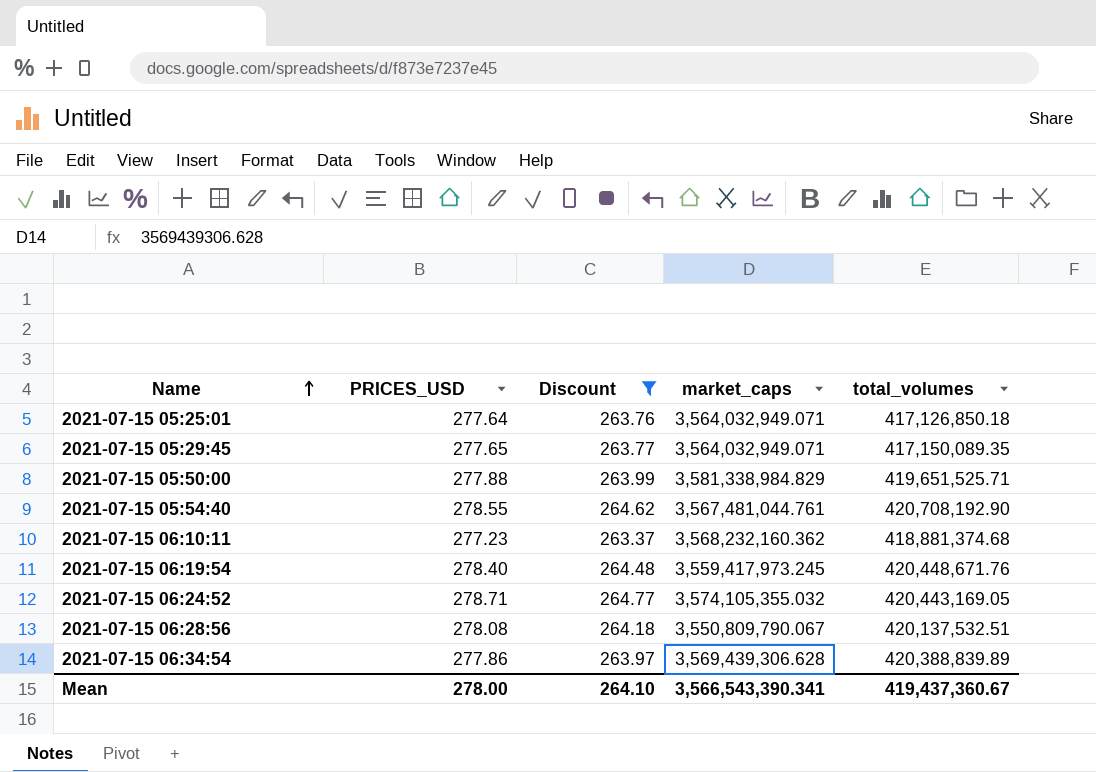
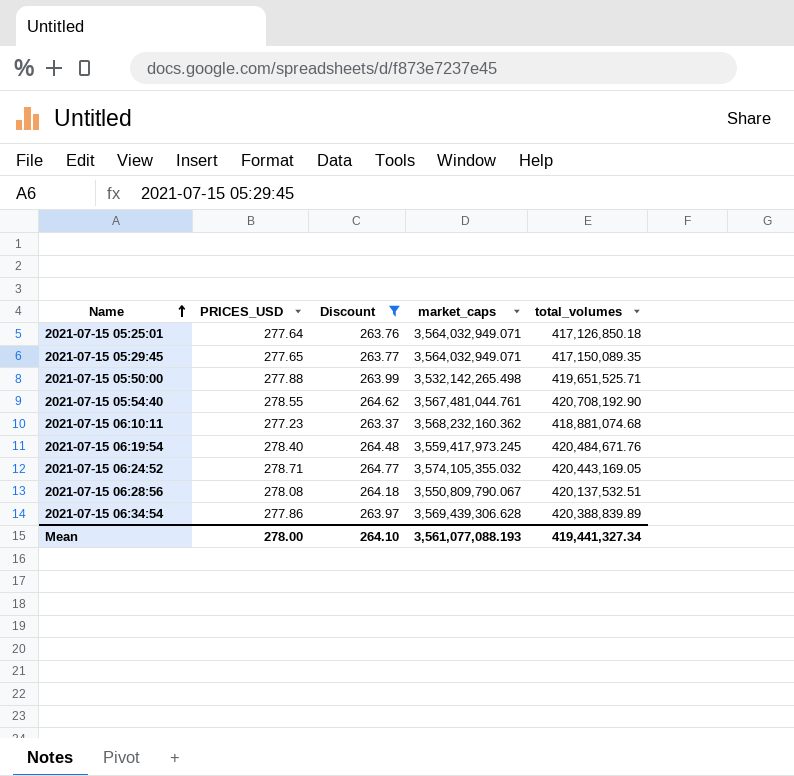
2021-07-15 05:50:00 | market_caps: 3,581,338,984.829 -> 3,532,142,265.498
2021-07-15 06:10:11 | total_volumes: 418,881,374.68 -> 418,881,074.68
2021-07-15 06:19:54 | total_volumes: 420,448,671.76 -> 420,484,671.76
Mean | market_caps: 3,566,543,390.341 -> 3,561,077,088.193
Mean | total_volumes: 419,437,360.67 -> 419,441,327.34

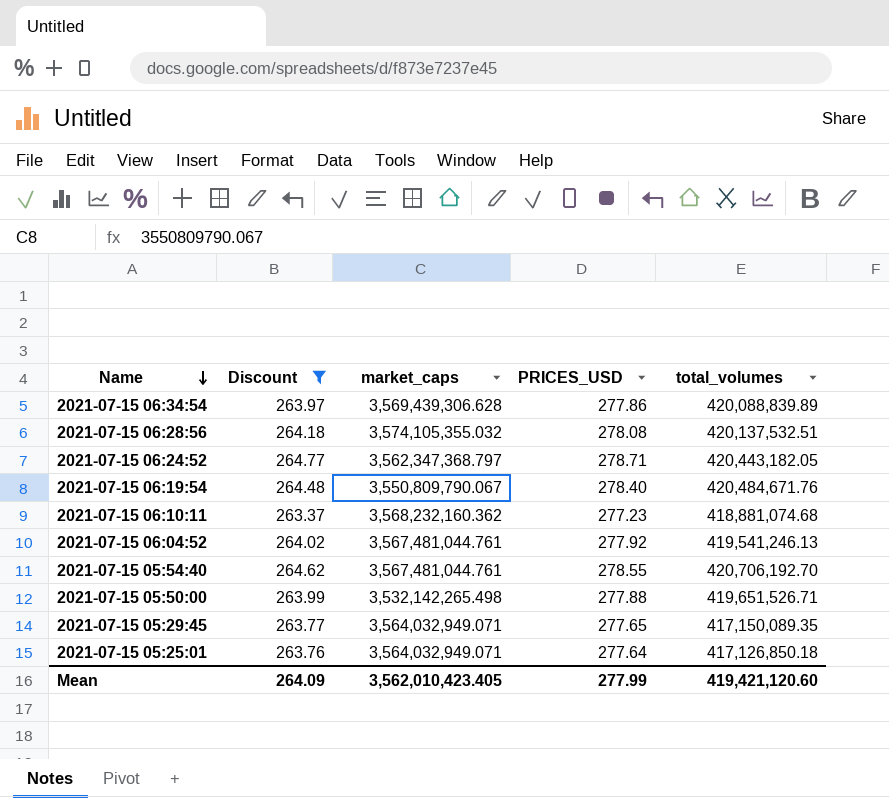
row order: Name ascending -> Name descending
column PRICES_USD | position: 2 -> 4
2021-07-15 06:34:54 | total_volumes: 420,388,839.89 -> 420,088,839.89
2021-07-15 06:28:56 | market_caps: 3,550,809,790.067 -> 3,574,105,355.032
2021-07-15 06:24:52 | market_caps: 3,574,105,355.032 -> 3,562,347,368.797
2021-07-15 06:24:52 | total_volumes: 420,443,169.05 -> 420,443,182.05
2021-07-15 06:19:54 | market_caps: 3,559,417,973.245 -> 3,550,809,790.067
row 2021-07-15 06:04:52: none -> 264.02 | 3,567,481,044.761 | 277.92 | 419,541,246.13
2021-07-15 05:54:40 | total_volumes: 420,708,192.90 -> 420,706,192.70
2021-07-15 05:50:00 | total_volumes: 419,651,525.71 -> 419,651,526.71
Mean | Discount: 264.10 -> 264.09
Mean | market_caps: 3,561,077,088.193 -> 3,562,010,423.405
Mean | PRICES_USD: 278.00 -> 277.99
Mean | total_volumes: 419,441,327.34 -> 419,421,120.60

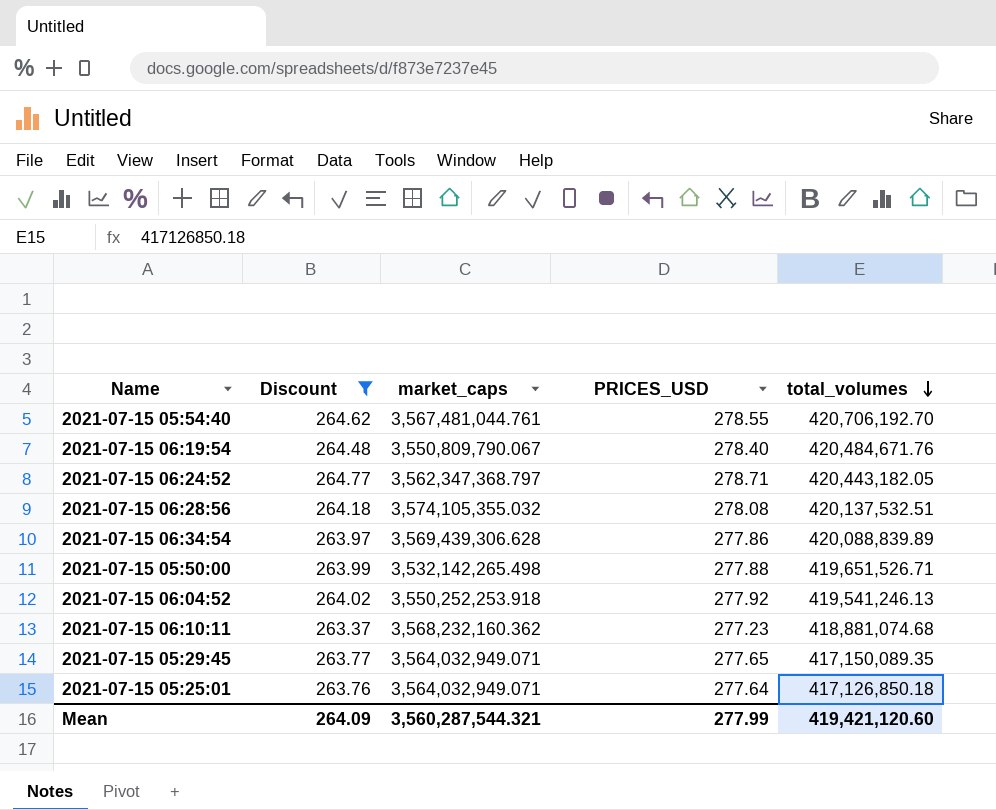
row order: Name descending -> total_volumes descending
2021-07-15 06:04:52 | market_caps: 3,567,481,044.761 -> 3,550,252,253.918
Mean | market_caps: 3,562,010,423.405 -> 3,560,287,544.321

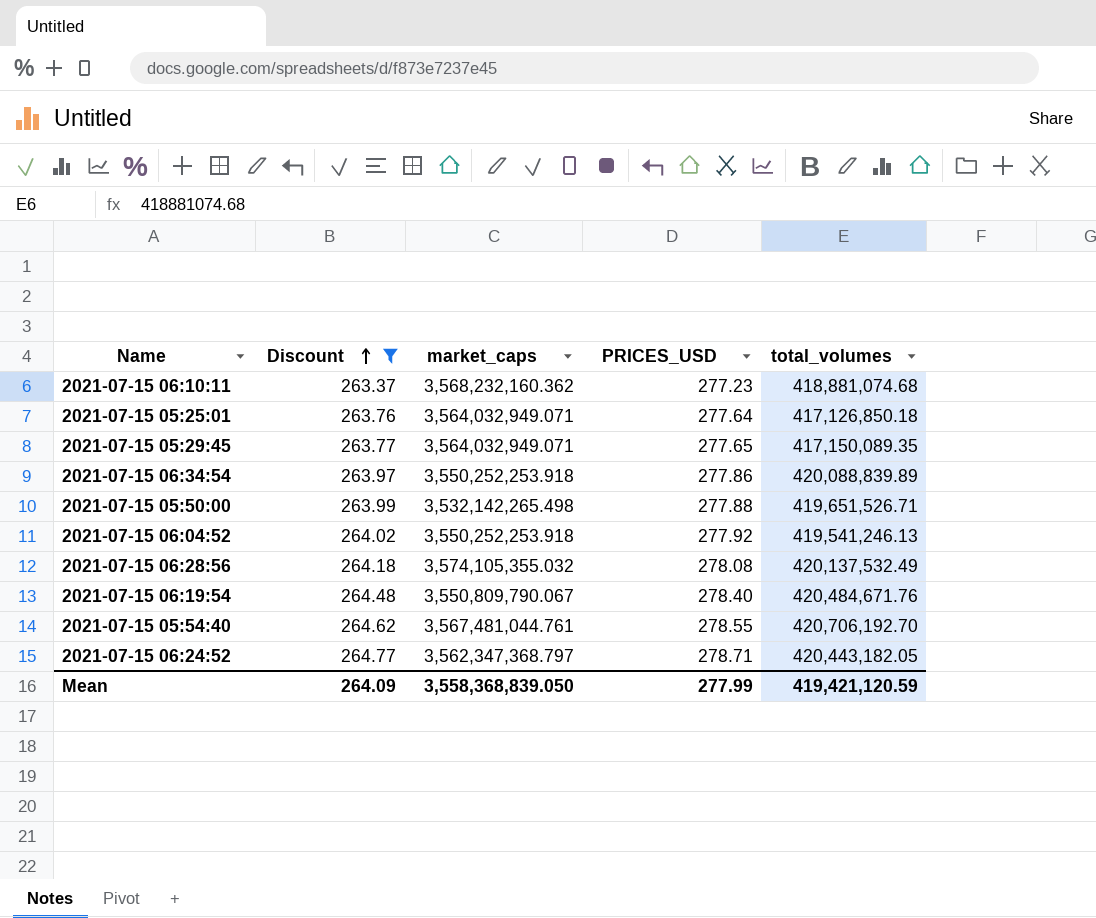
row order: total_volumes descending -> Discount ascending
2021-07-15 06:34:54 | market_caps: 3,569,439,306.628 -> 3,550,252,253.918
2021-07-15 06:28:56 | total_volumes: 420,137,532.51 -> 420,137,532.49
Mean | market_caps: 3,560,287,544.321 -> 3,558,368,839.050
Mean | total_volumes: 419,421,120.60 -> 419,421,120.59

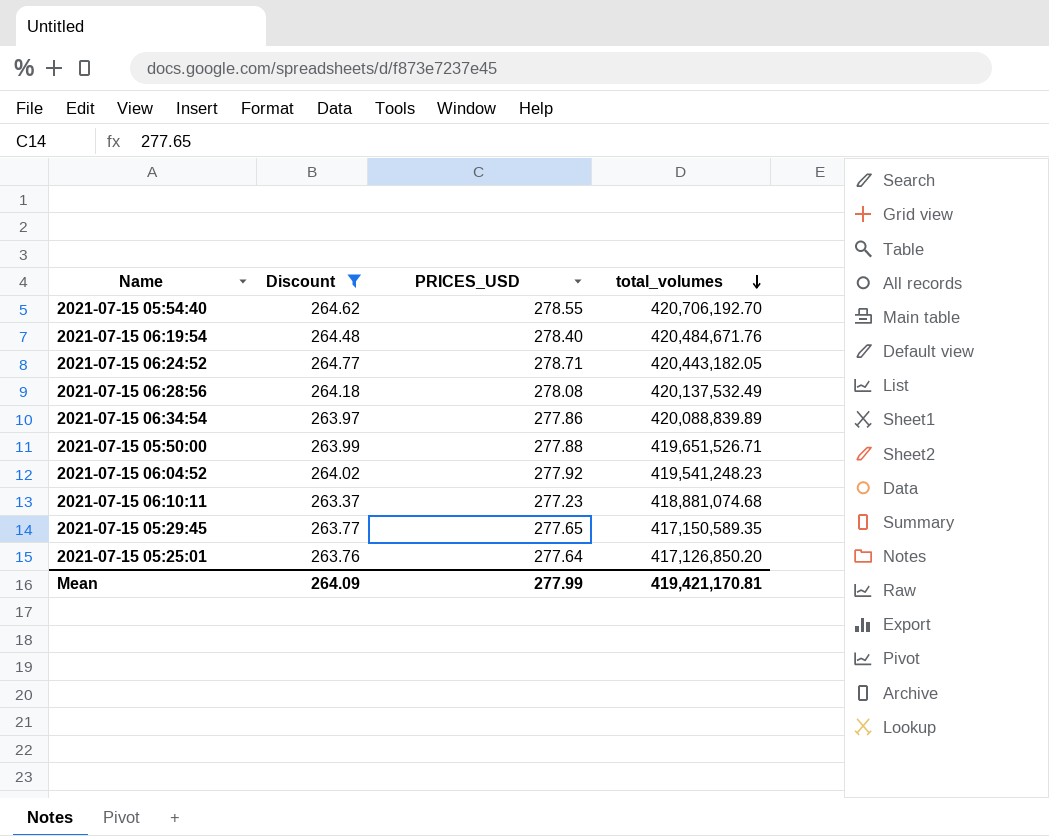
row order: Discount ascending -> total_volumes descending
column market_caps | position: 3 -> none
2021-07-15 06:04:52 | total_volumes: 419,541,246.13 -> 419,541,248.23
2021-07-15 05:29:45 | total_volumes: 417,150,089.35 -> 417,150,589.35
2021-07-15 05:25:01 | total_volumes: 417,126,850.18 -> 417,126,850.20
Mean | total_volumes: 419,421,120.59 -> 419,421,170.81

